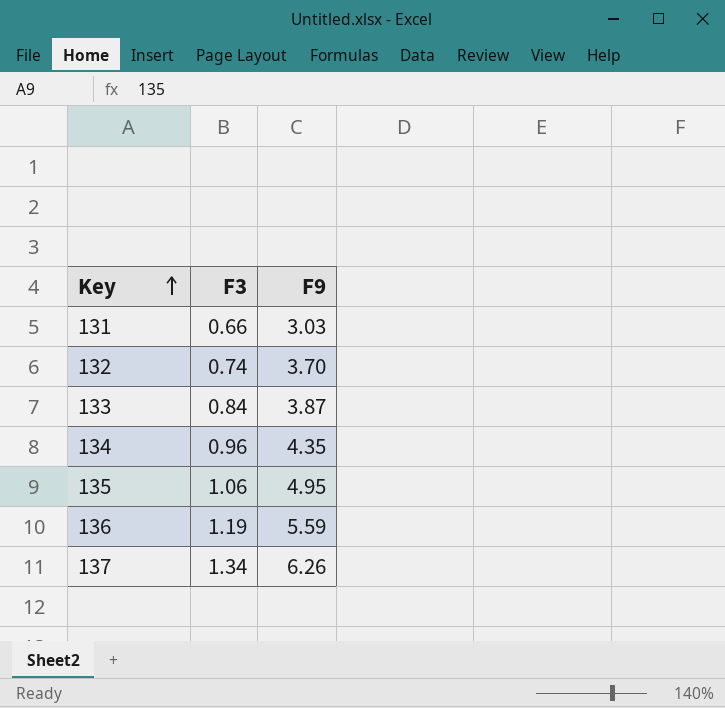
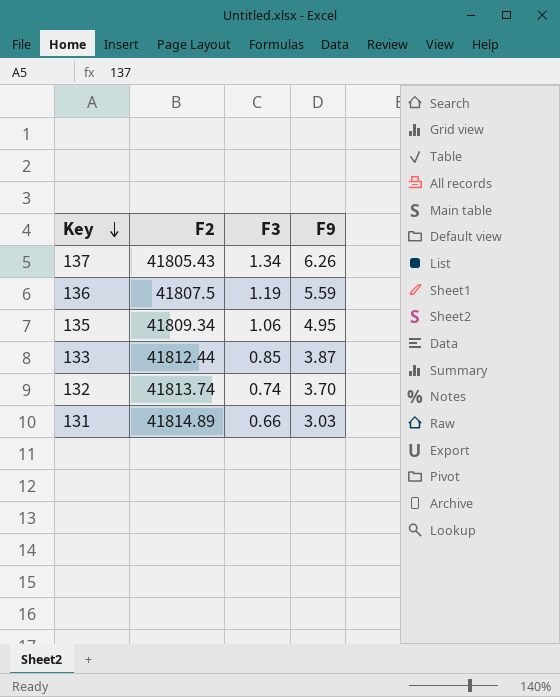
row order: Key ascending -> Key descending
column F2 | position: none -> 2
row 134: 0.96 | 4.35 -> none
133 | F3: 0.84 -> 0.85

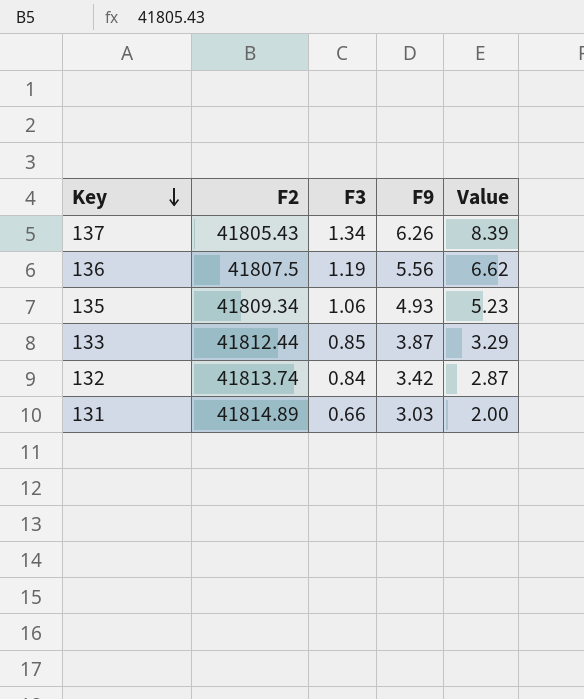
column Value | formula: none -> [F3] * [F9]
136 | F9: 5.59 -> 5.56
135 | F9: 4.95 -> 4.93
132 | F3: 0.74 -> 0.84
132 | F9: 3.70 -> 3.42

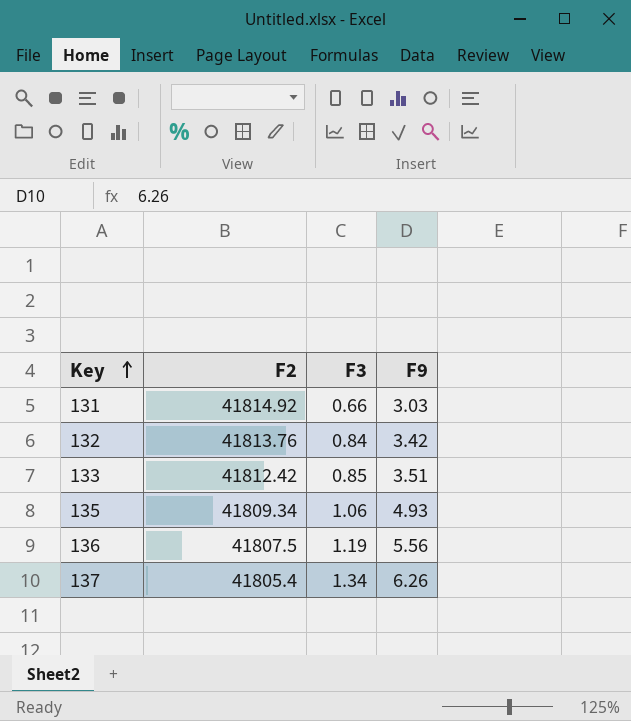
row order: Key descending -> Key ascending
column Value | formula: [F3] * [F9] -> none
131 | F2: 41814.89 -> 41814.92
132 | F2: 41813.74 -> 41813.76
133 | F2: 41812.44 -> 41812.42
133 | F9: 3.87 -> 3.51
137 | F2: 41805.43 -> 41805.4

